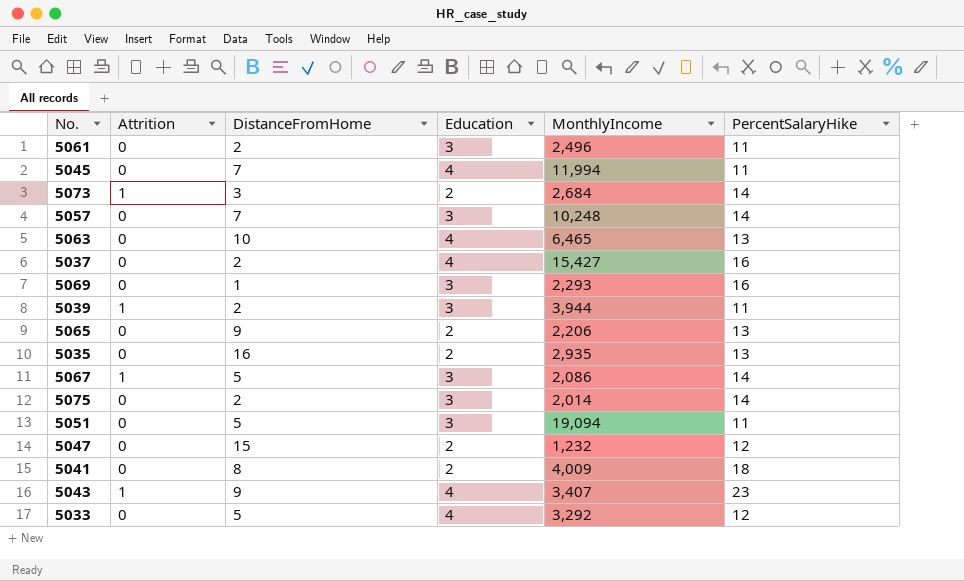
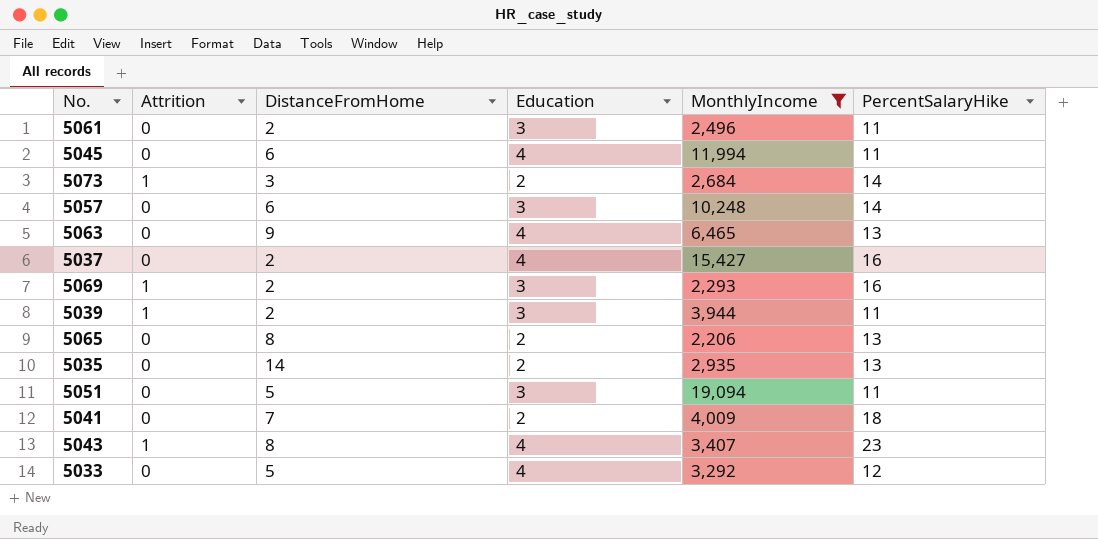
filter: none -> MonthlyIncome >= 2,206
5045 | DistanceFromHome: 7 -> 6
5057 | DistanceFromHome: 7 -> 6
5063 | DistanceFromHome: 10 -> 9
5069 | Attrition: 0 -> 1
5069 | DistanceFromHome: 1 -> 2
5065 | DistanceFromHome: 9 -> 8
5035 | DistanceFromHome: 16 -> 14
5041 | DistanceFromHome: 8 -> 7
5043 | DistanceFromHome: 9 -> 8

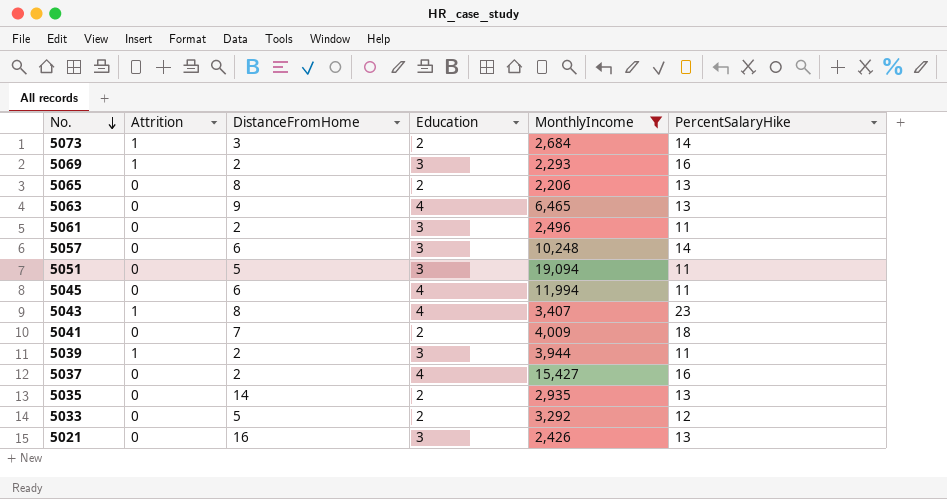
row order: none -> No. descending
5033 | Education: 4 -> 2
row 5021: none -> 0 | 16 | 3 | 2,426 | 13

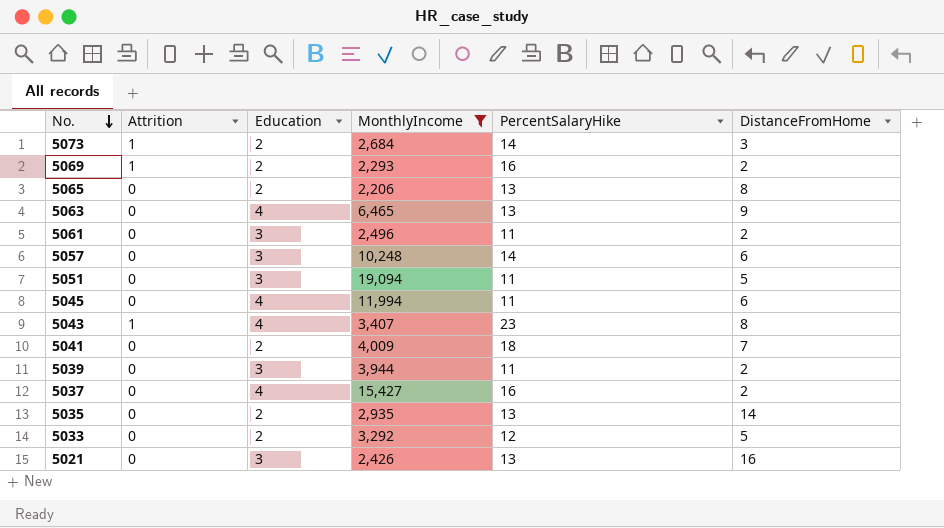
column DistanceFromHome | position: 3 -> 6
5069 | Education: 3 -> 2
5039 | Attrition: 1 -> 0

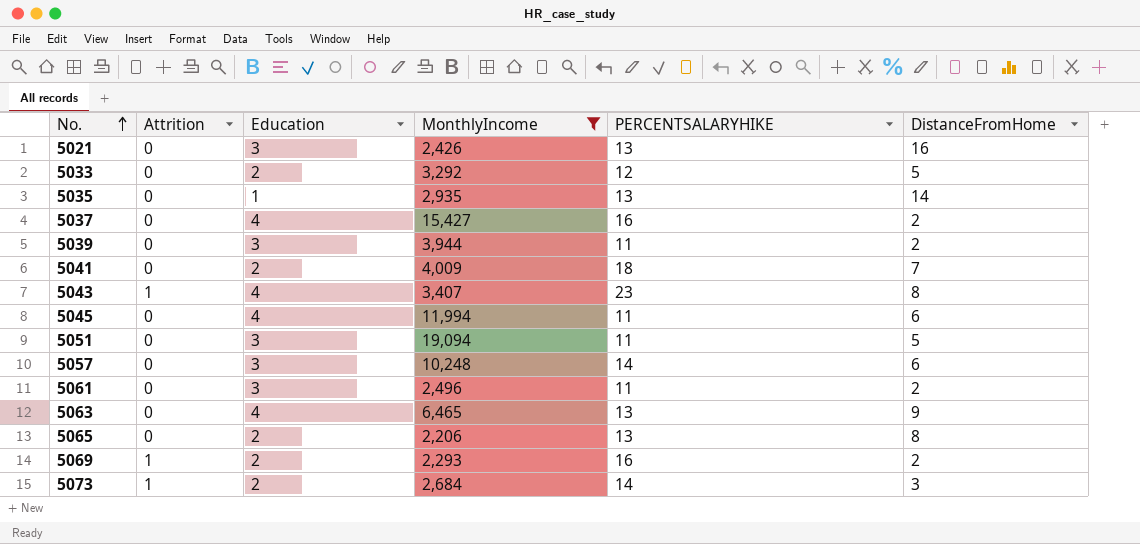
row order: No. descending -> No. ascending
column name: PercentSalaryHike -> PERCENTSALARYHIKE
5035 | Education: 2 -> 1

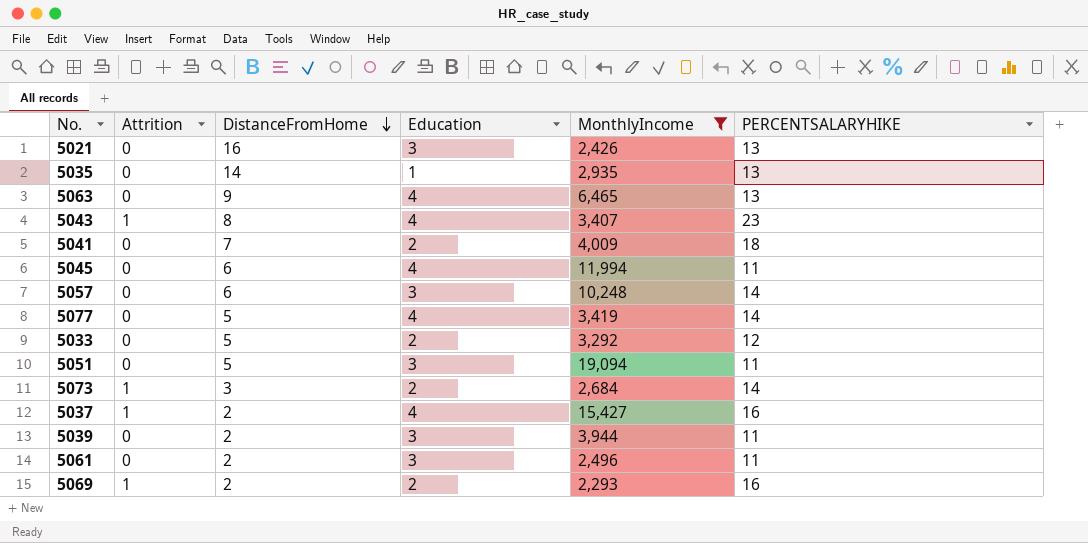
row order: No. ascending -> DistanceFromHome descending
column DistanceFromHome | position: 6 -> 3
row 5065: 0 | 2 | 2,206 | 13 | 8 -> none
row 5077: none -> 0 | 5 | 4 | 3,419 | 14
5037 | Attrition: 0 -> 1

